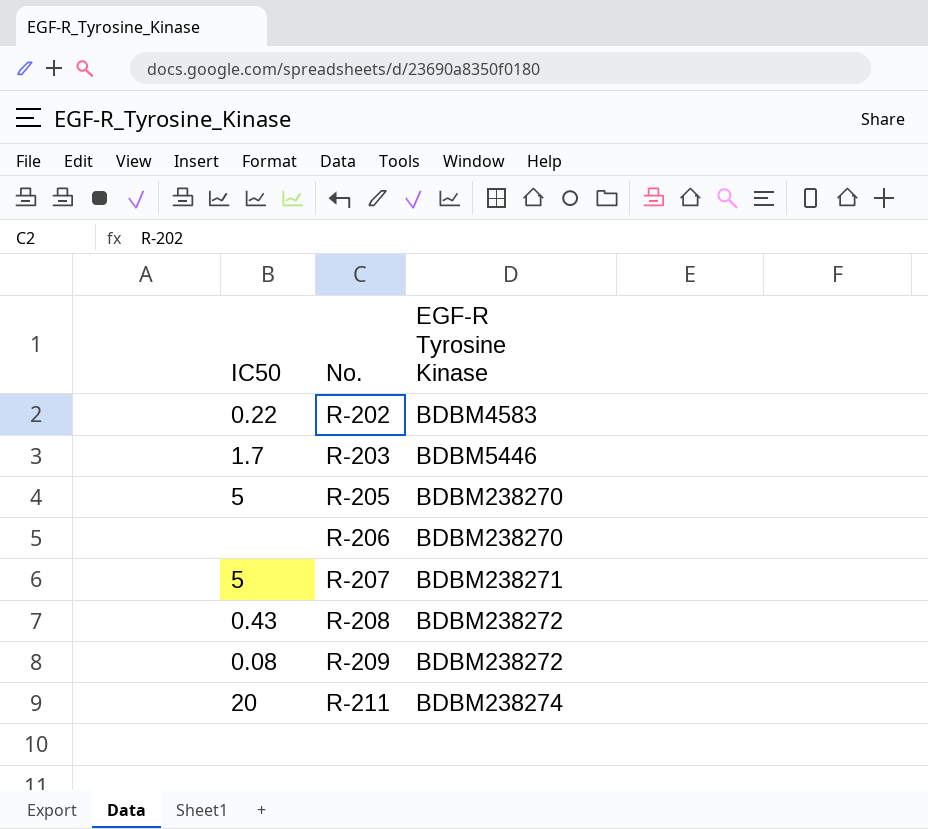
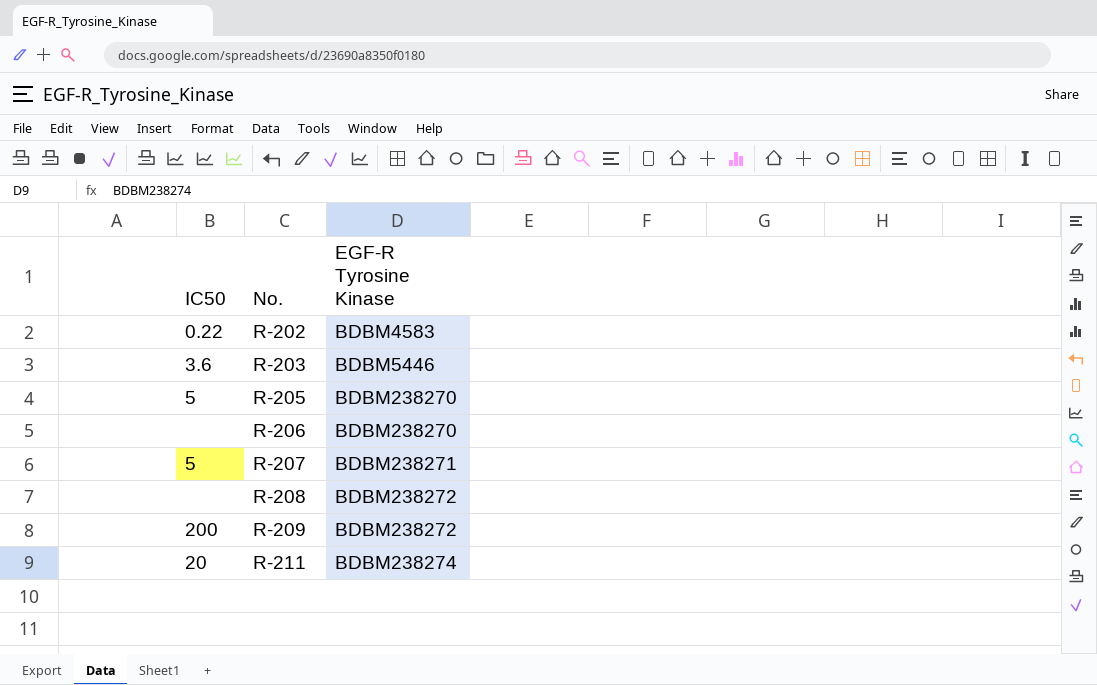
R-203 | IC50: 1.7 -> 3.6
R-208 | IC50: 0.43 -> none
R-209 | IC50: 0.08 -> 200

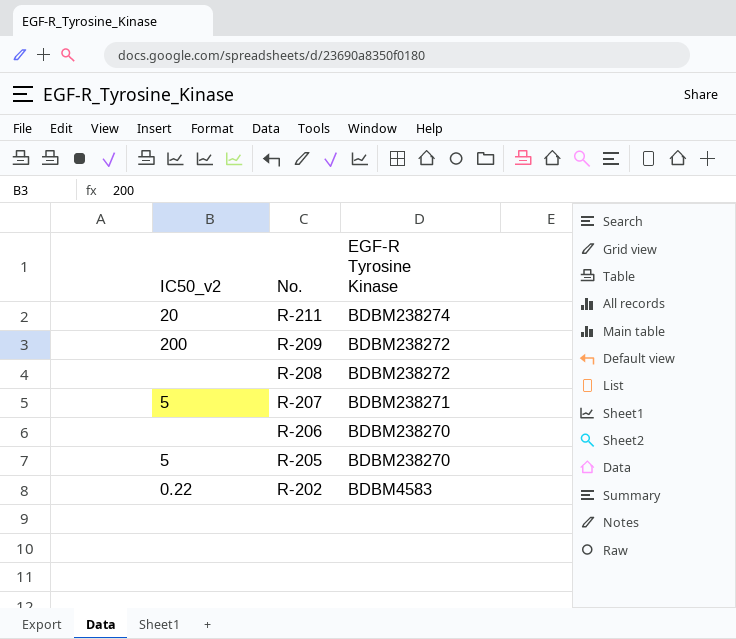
row order: No. ascending -> No. descending
column name: IC50 -> IC50_v2
row R-203: 3.6 | BDBM5446 -> none

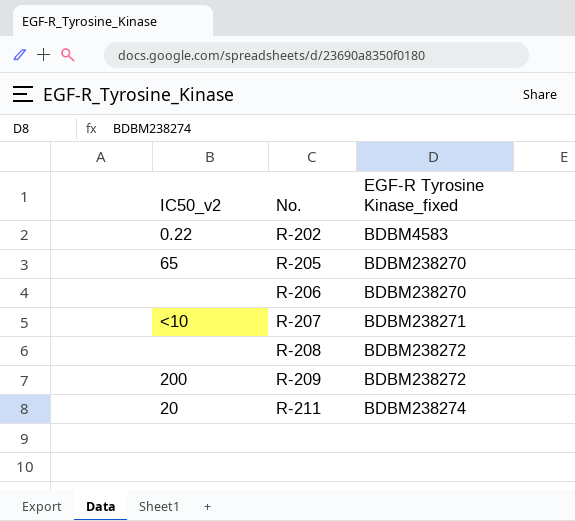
row order: No. descending -> No. ascending
column name: EGF-R Tyrosine Kinase -> EGF-R Tyrosine Kinase_fixed
R-205 | IC50_v2: 5 -> 65
R-207 | IC50_v2: 5 -> <10

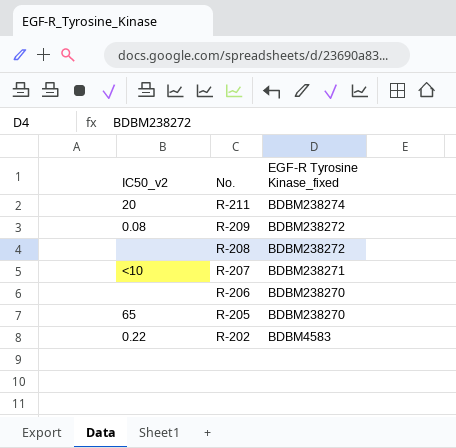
row order: No. ascending -> No. descending
R-209 | IC50_v2: 200 -> 0.08

